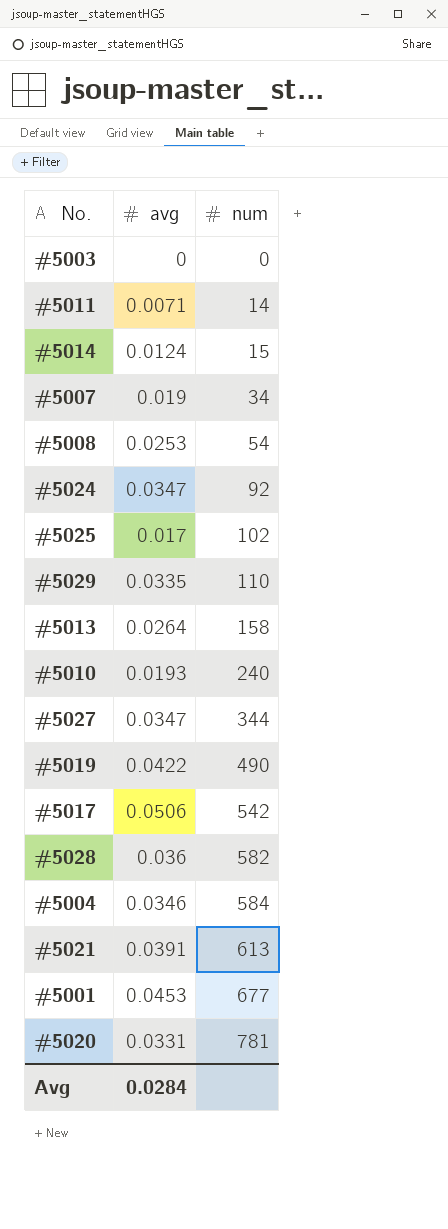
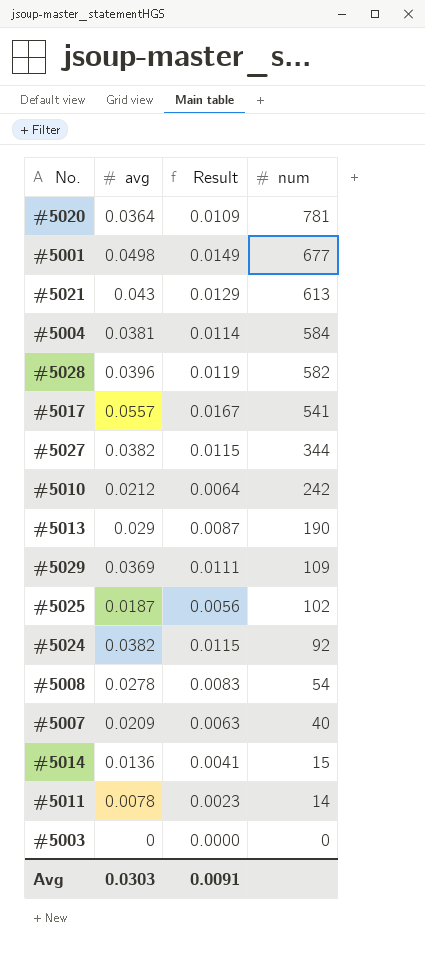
row order: num ascending -> num descending
column Result | formula: none -> [avg] * 0.3
row #5019: 0.0422 | 490 -> none
#5020 | avg: 0.0331 -> 0.0364
#5001 | avg: 0.0453 -> 0.0498
#5021 | avg: 0.0391 -> 0.043
#5004 | avg: 0.0346 -> 0.0381
#5028 | avg: 0.036 -> 0.0396
#5017 | avg: 0.0506 -> 0.0557
#5017 | num: 542 -> 541
#5027 | avg: 0.0347 -> 0.0382
#5010 | avg: 0.0193 -> 0.0212
#5010 | num: 240 -> 242
#5013 | avg: 0.0264 -> 0.029
#5013 | num: 158 -> 190
#5029 | avg: 0.0335 -> 0.0369
#5029 | num: 110 -> 109
#5025 | avg: 0.017 -> 0.0187
#5024 | avg: 0.0347 -> 0.0382
#5008 | avg: 0.0253 -> 0.0278
#5007 | avg: 0.019 -> 0.0209
#5007 | num: 34 -> 40
#5014 | avg: 0.0124 -> 0.0136
#5011 | avg: 0.0071 -> 0.0078
Avg | avg: 0.0284 -> 0.0303

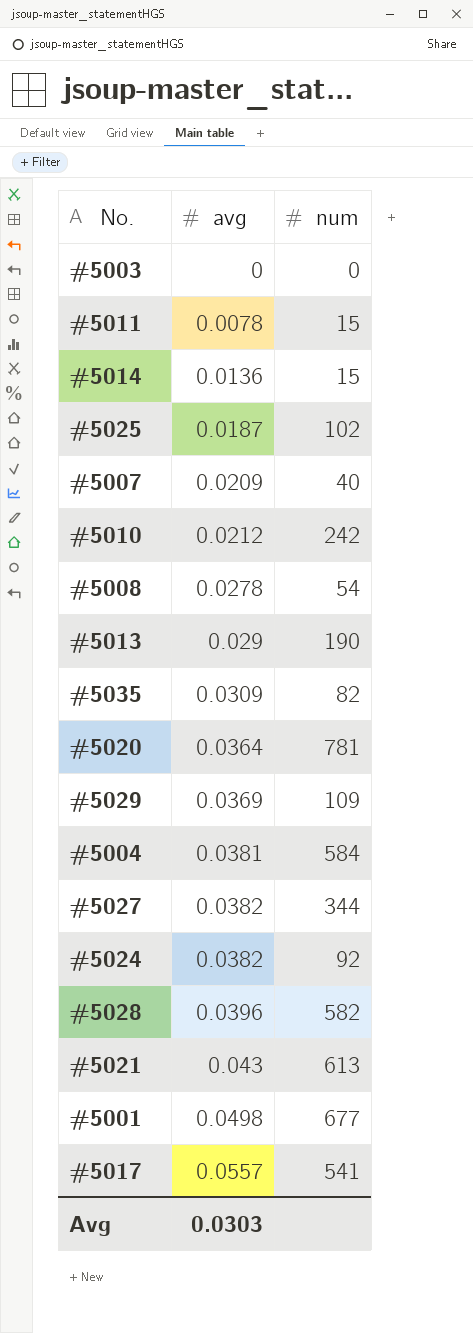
row order: num descending -> avg ascending
column Result | formula: [avg] * 0.3 -> none
#5011 | num: 14 -> 15
row #5035: none -> 0.0309 | 82

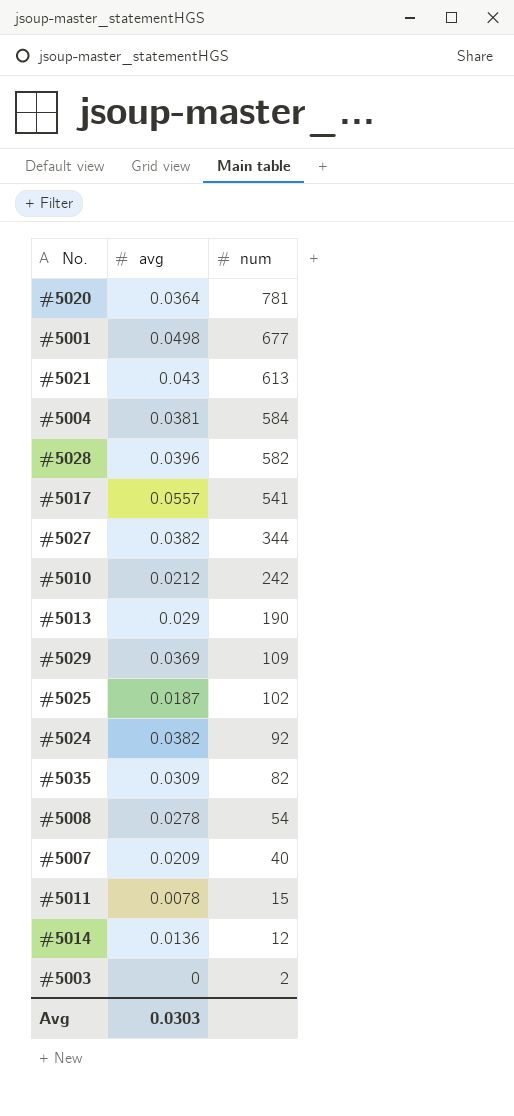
row order: avg ascending -> num descending
#5014 | num: 15 -> 12
#5003 | num: 0 -> 2

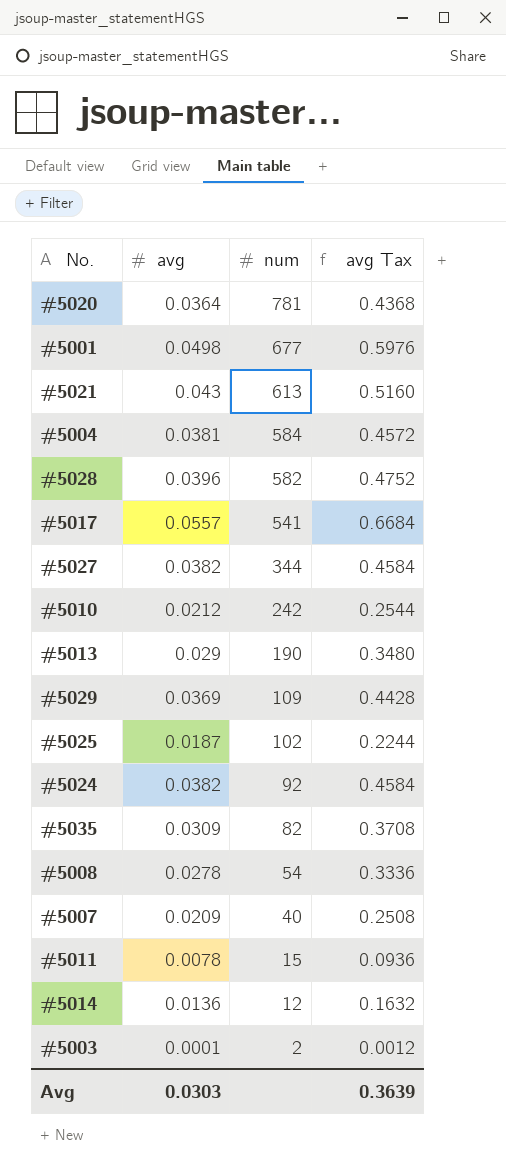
column avg Tax | formula: none -> [avg] * 12
#5003 | avg: 0 -> 0.0001

